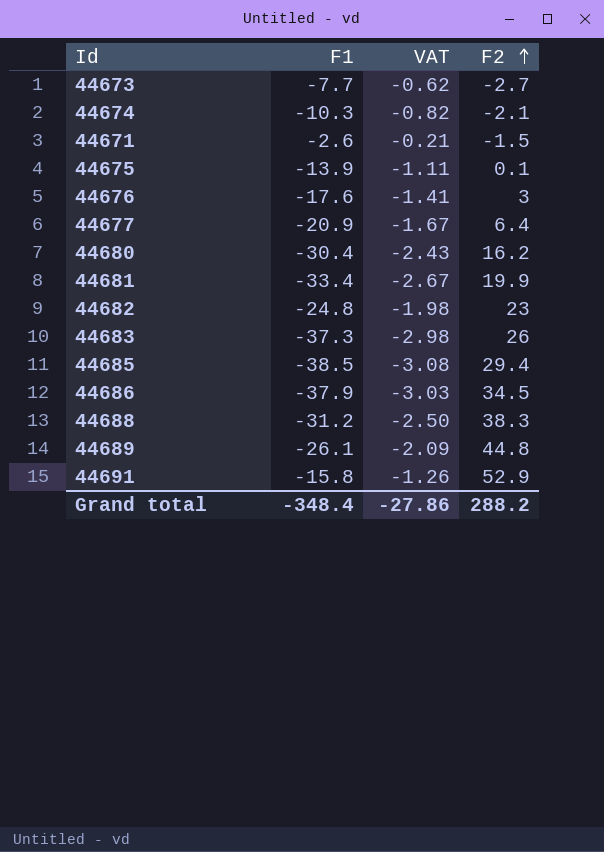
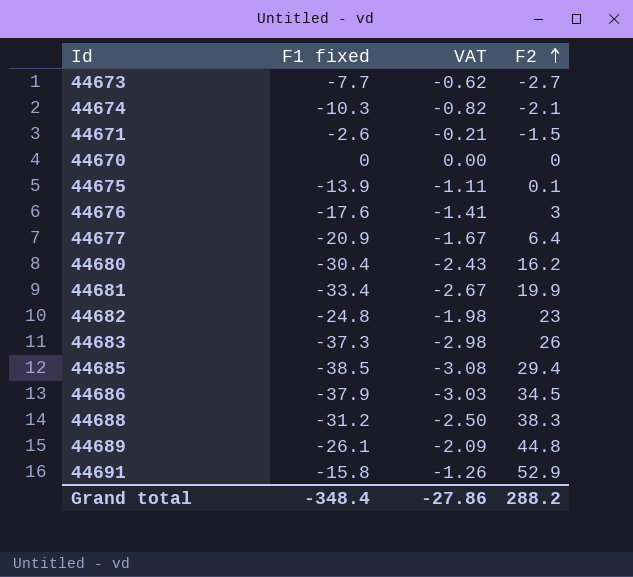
column name: F1 -> F1 fixed
row 44670: none -> 0 | 0.00 | 0

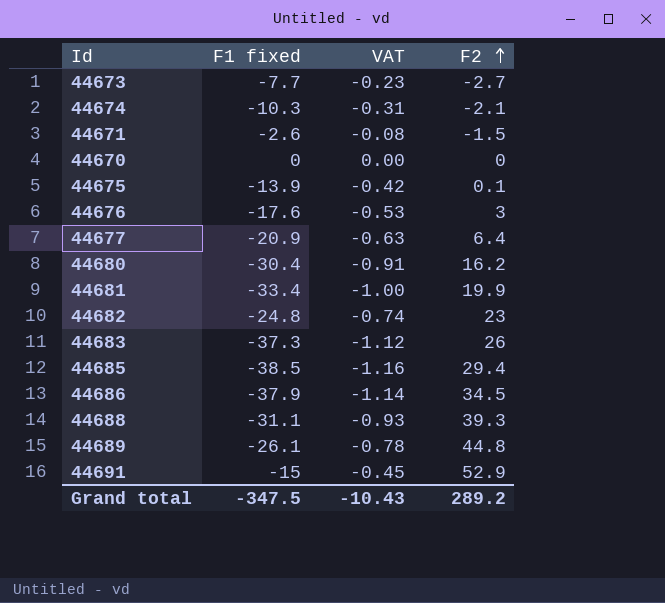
column VAT | formula: [F1 fixed] * 0.08 -> [F1 fixed] * 0.03
44688 | F1 fixed: -31.2 -> -31.1
44688 | F2: 38.3 -> 39.3
44691 | F1 fixed: -15.8 -> -15
Grand total | F1 fixed: -348.4 -> -347.5
Grand total | VAT: -27.86 -> -10.43
Grand total | F2: 288.2 -> 289.2

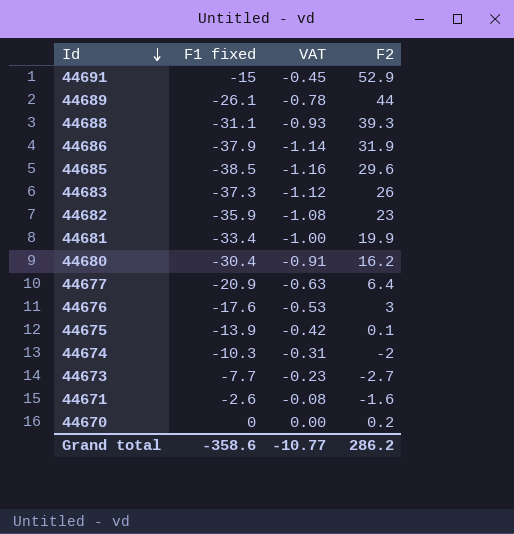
row order: F2 ascending -> Id descending
44689 | F2: 44.8 -> 44
44686 | F2: 34.5 -> 31.9
44685 | F2: 29.4 -> 29.6
44682 | F1 fixed: -24.8 -> -35.9
44682 | VAT: -0.74 -> -1.08
44674 | F2: -2.1 -> -2
44671 | F2: -1.5 -> -1.6
44670 | F2: 0 -> 0.2
Grand total | F1 fixed: -347.5 -> -358.6
Grand total | VAT: -10.43 -> -10.77
Grand total | F2: 289.2 -> 286.2

